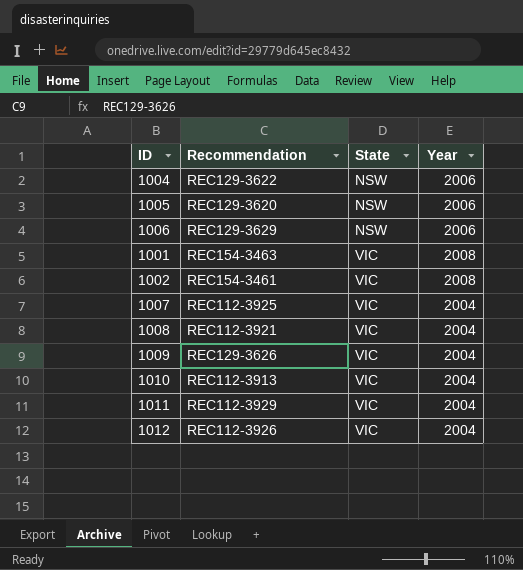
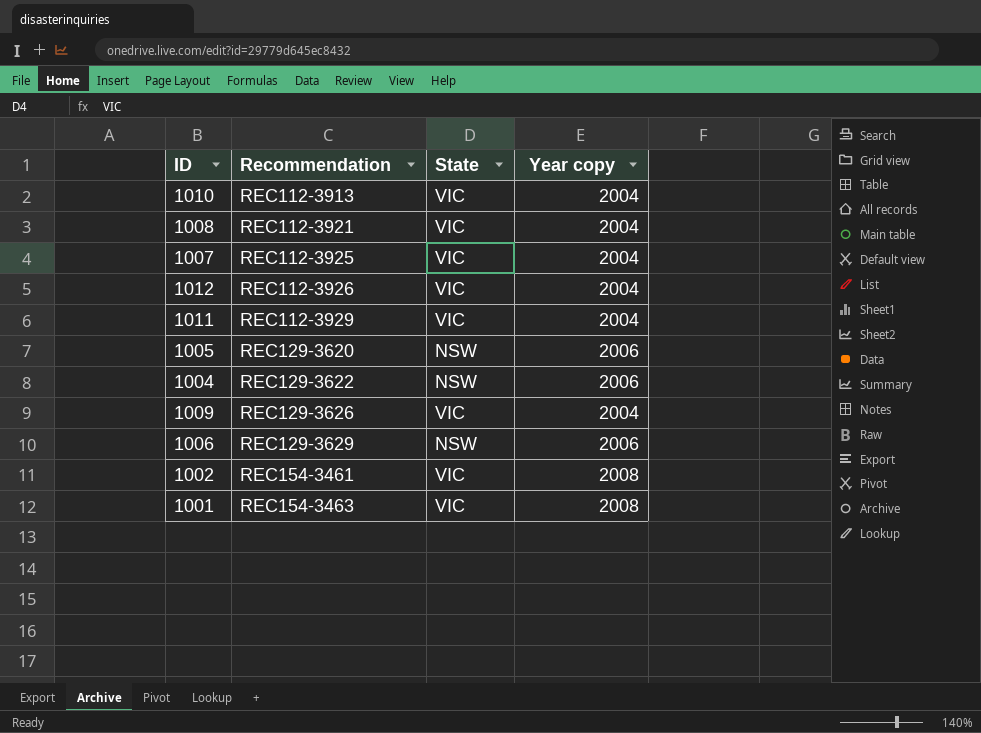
row order: State ascending -> Recommendation ascending
column name: Year -> Year copy

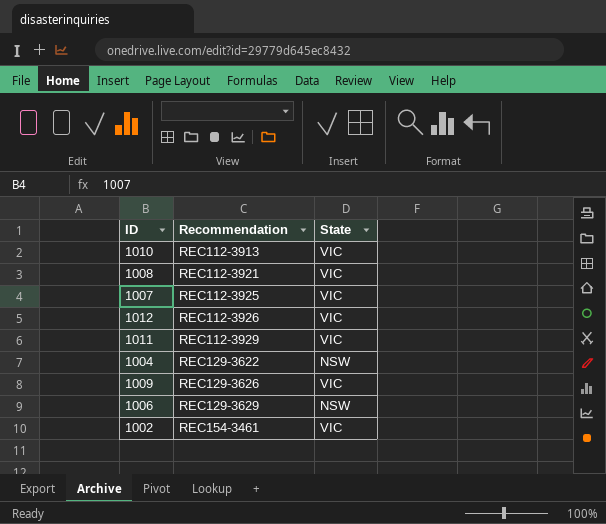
column Year copy | position: 4 -> none
row 1005: REC129-3620 | NSW | 2006 -> none
row 1001: REC154-3463 | VIC | 2008 -> none

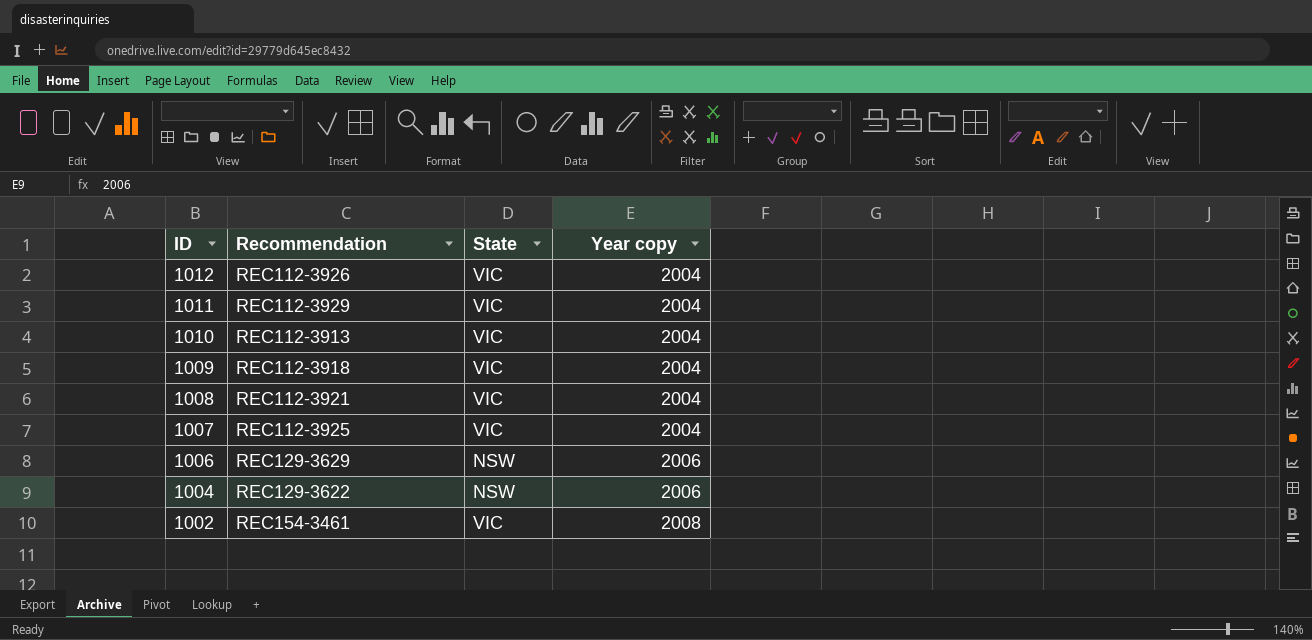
row order: Recommendation ascending -> ID descending
column Year copy | position: none -> 4
1009 | Recommendation: REC129-3626 -> REC112-3918

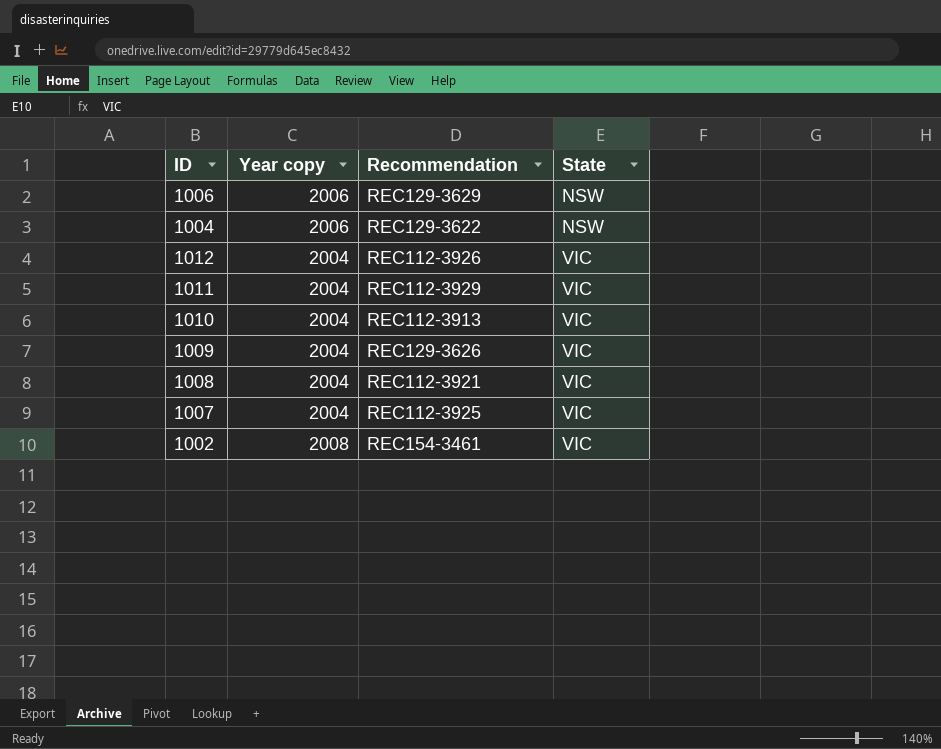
row order: ID descending -> State ascending
column Year copy | position: 4 -> 2
1009 | Recommendation: REC112-3918 -> REC129-3626

